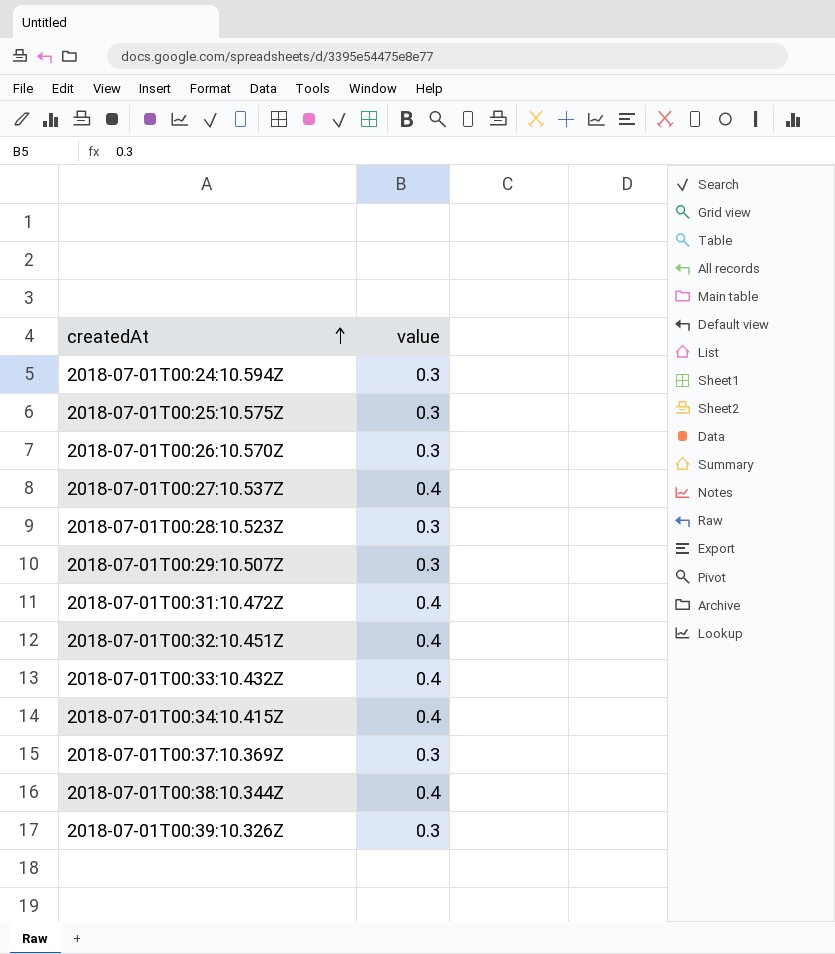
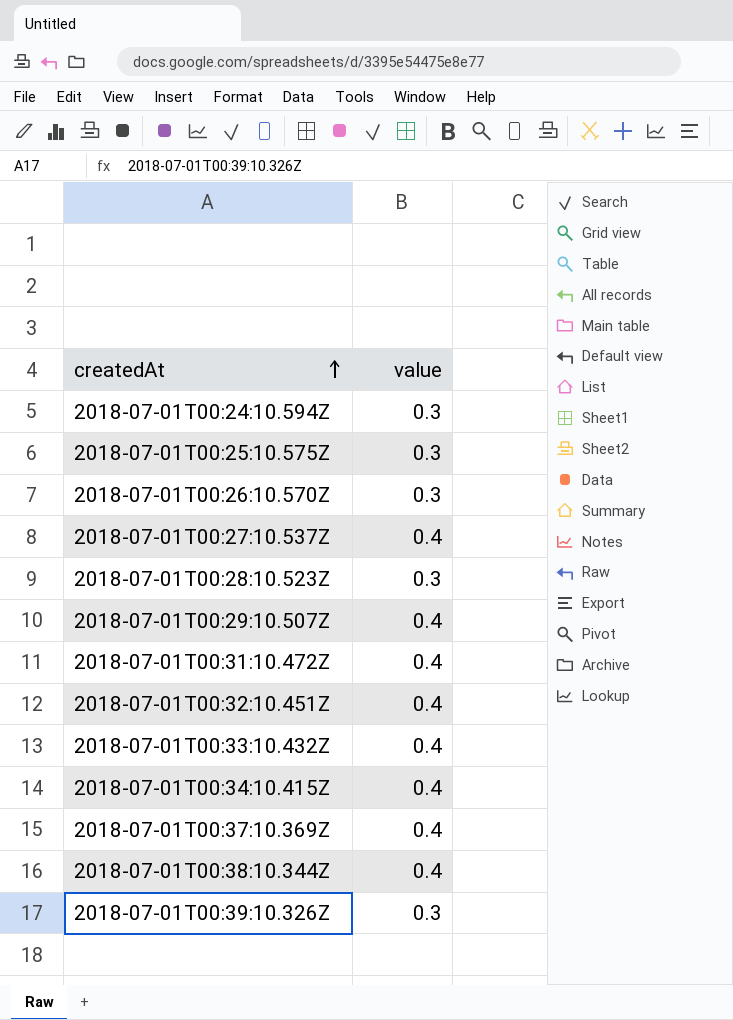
2018-07-01T00:29:10.507Z | value: 0.3 -> 0.4
2018-07-01T00:37:10.369Z | value: 0.3 -> 0.4

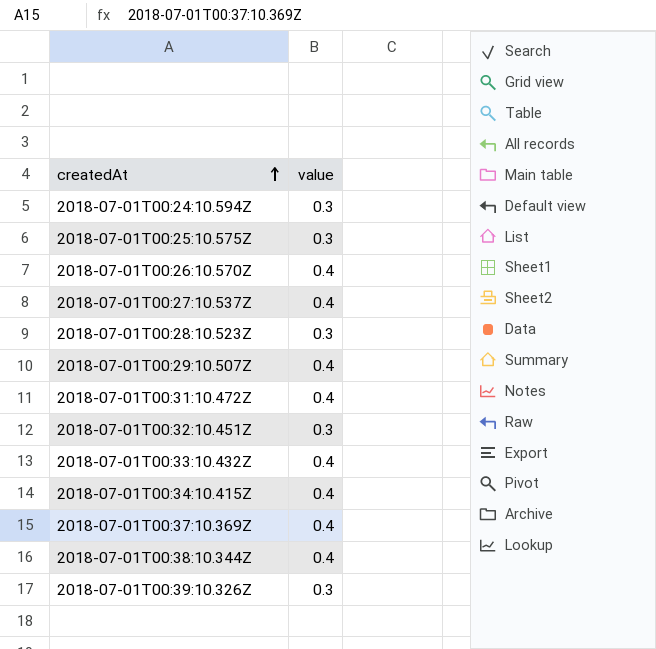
2018-07-01T00:26:10.570Z | value: 0.3 -> 0.4
2018-07-01T00:32:10.451Z | value: 0.4 -> 0.3

